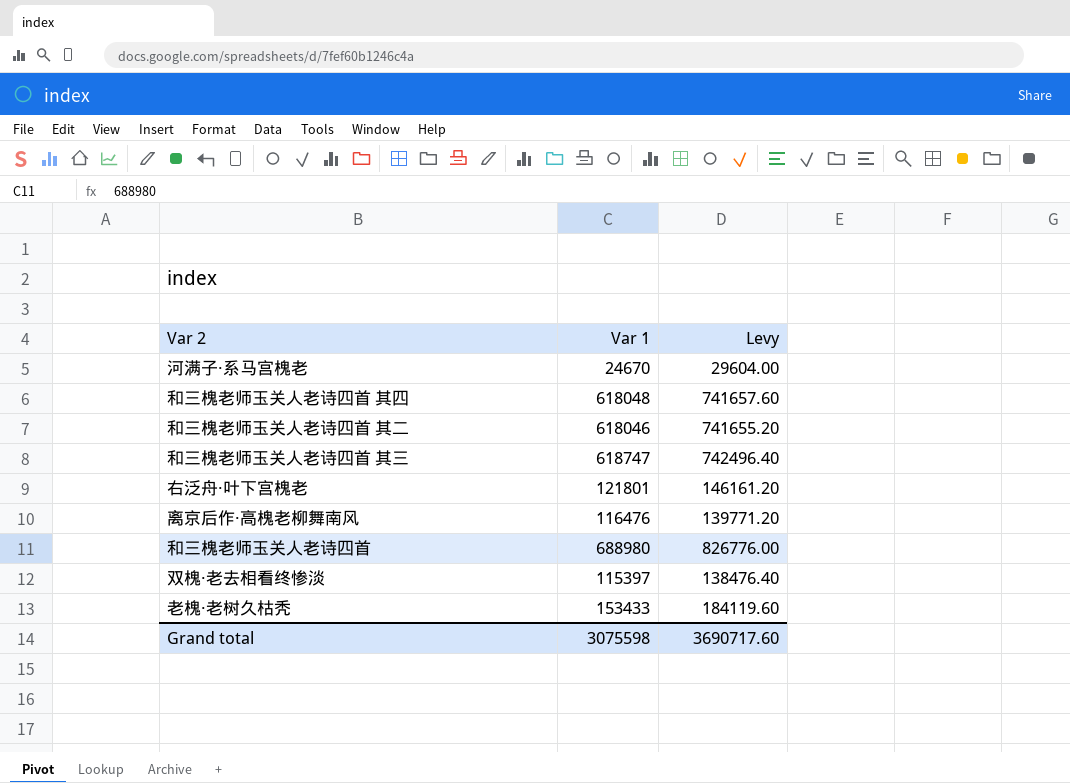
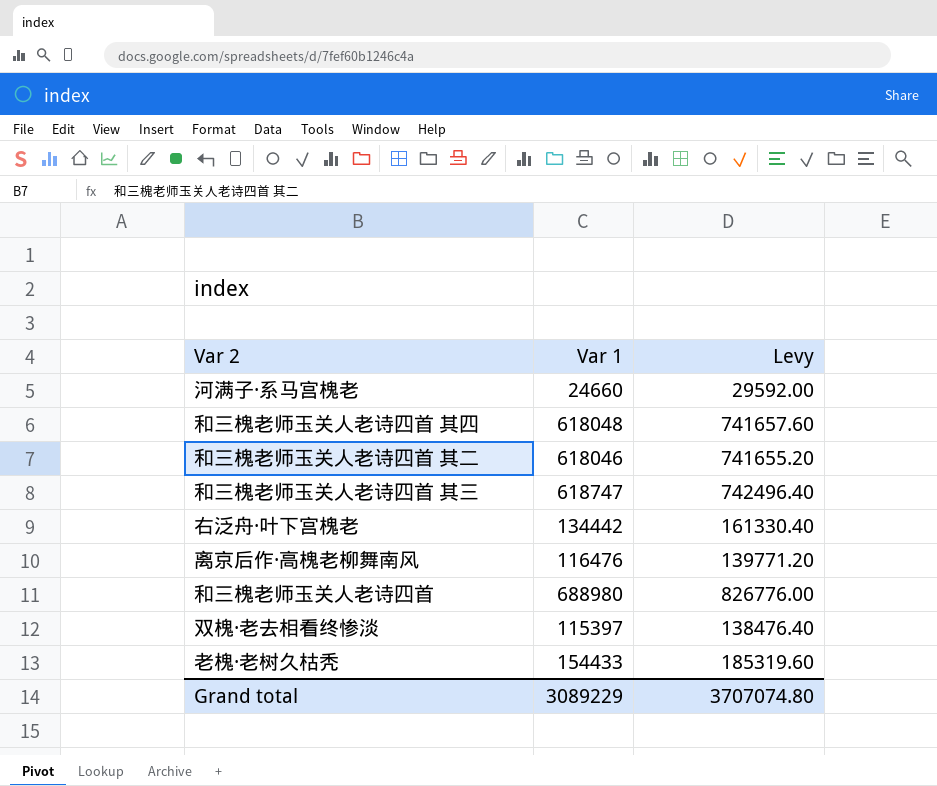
河满子·系马宫槐老 | Var 1: 24670 -> 24660
河满子·系马宫槐老 | Levy: 29604.00 -> 29592.00
右泛舟·叶下宫槐老 | Var 1: 121801 -> 134442
右泛舟·叶下宫槐老 | Levy: 146161.20 -> 161330.40
老槐·老树久枯秃 | Var 1: 153433 -> 154433
老槐·老树久枯秃 | Levy: 184119.60 -> 185319.60
Grand total | Var 1: 3075598 -> 3089229
Grand total | Levy: 3690717.60 -> 3707074.80

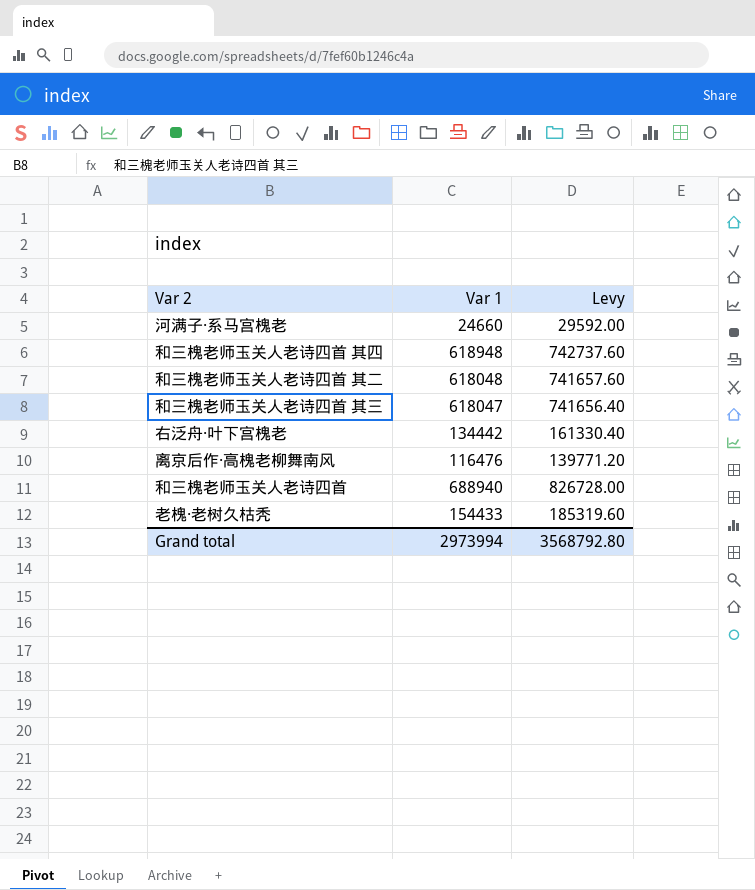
row 双槐·老去相看终惨淡: 115397 | 138476.40 -> none
和三槐老师玉关人老诗四首 其四 | Var 1: 618048 -> 618948
和三槐老师玉关人老诗四首 其四 | Levy: 741657.60 -> 742737.60
和三槐老师玉关人老诗四首 其二 | Var 1: 618046 -> 618048
和三槐老师玉关人老诗四首 其二 | Levy: 741655.20 -> 741657.60
和三槐老师玉关人老诗四首 其三 | Var 1: 618747 -> 618047
和三槐老师玉关人老诗四首 其三 | Levy: 742496.40 -> 741656.40
和三槐老师玉关人老诗四首 | Var 1: 688980 -> 688940
和三槐老师玉关人老诗四首 | Levy: 826776.00 -> 826728.00
Grand total | Var 1: 3089229 -> 2973994
Grand total | Levy: 3707074.80 -> 3568792.80

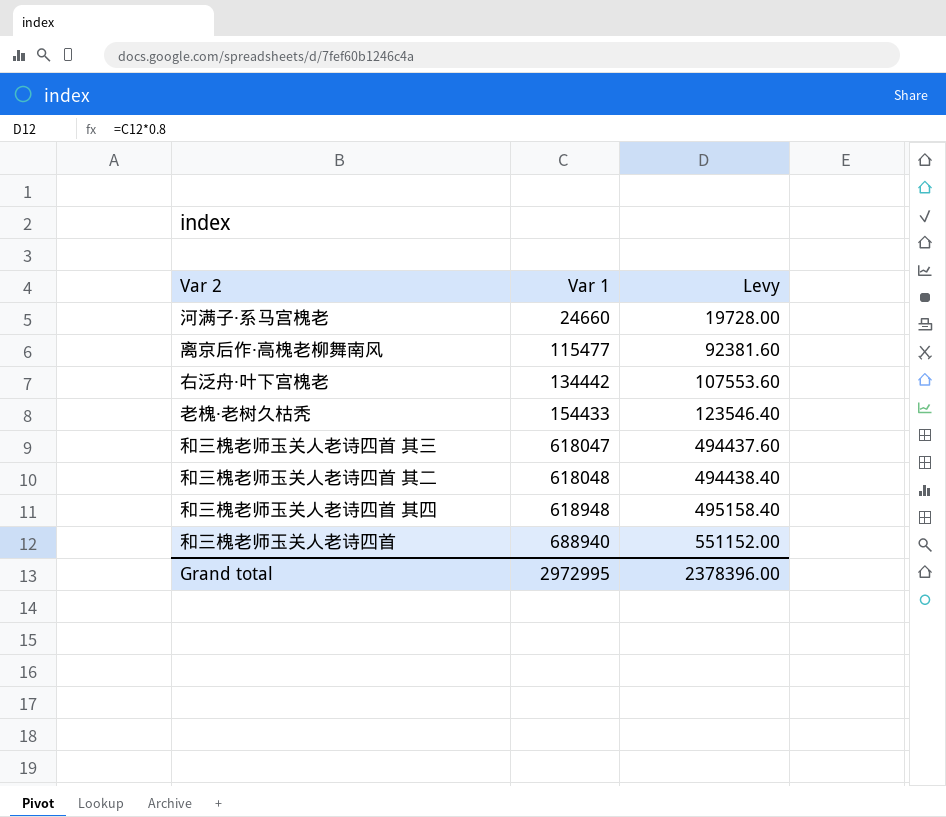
row order: none -> Var 1 ascending
column Levy | formula: [Var 1] * 1.2 -> [Var 1] * 0.8
离京后作·高槐老柳舞南风 | Var 1: 116476 -> 115477
Grand total | Var 1: 2973994 -> 2972995
Grand total | Levy: 3568792.80 -> 2378396.00

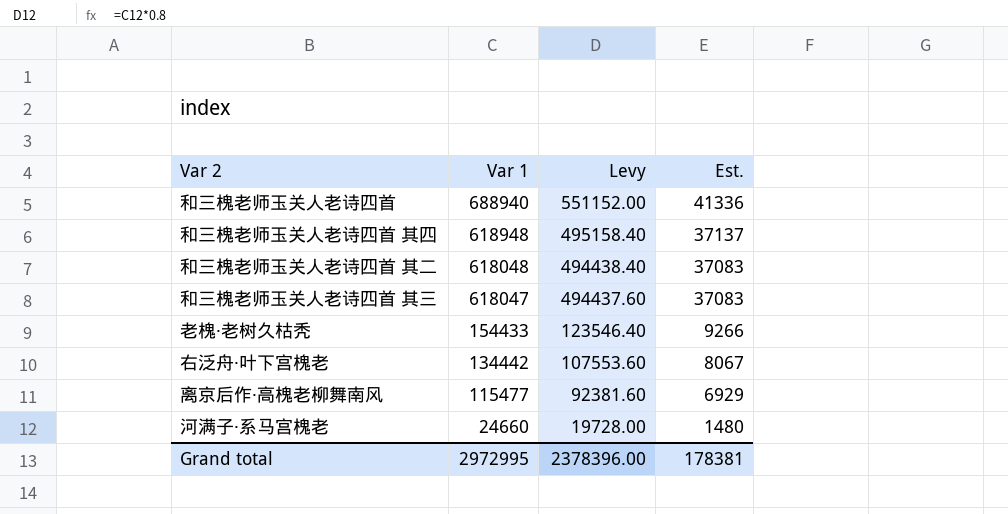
row order: Var 1 ascending -> Var 1 descending
column Est. | formula: none -> [Var 1] * 0.06

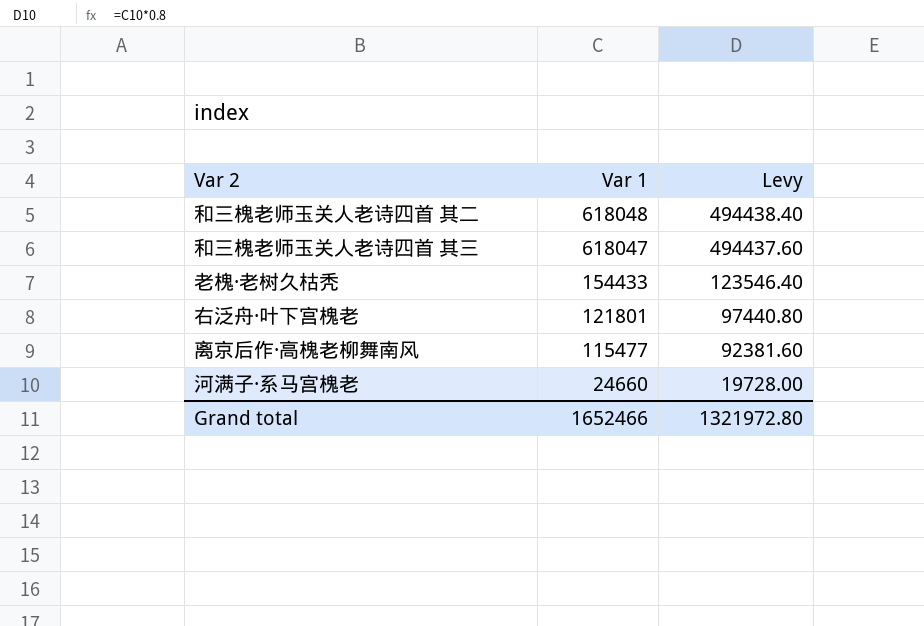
column Est. | formula: [Var 1] * 0.06 -> none
row 和三槐老师玉关人老诗四首: 688940 | 551152.00 | 41336 -> none
row 和三槐老师玉关人老诗四首 其四: 618948 | 495158.40 | 37137 -> none
右泛舟·叶下宫槐老 | Var 1: 134442 -> 121801
右泛舟·叶下宫槐老 | Levy: 107553.60 -> 97440.80
Grand total | Var 1: 2972995 -> 1652466
Grand total | Levy: 2378396.00 -> 1321972.80

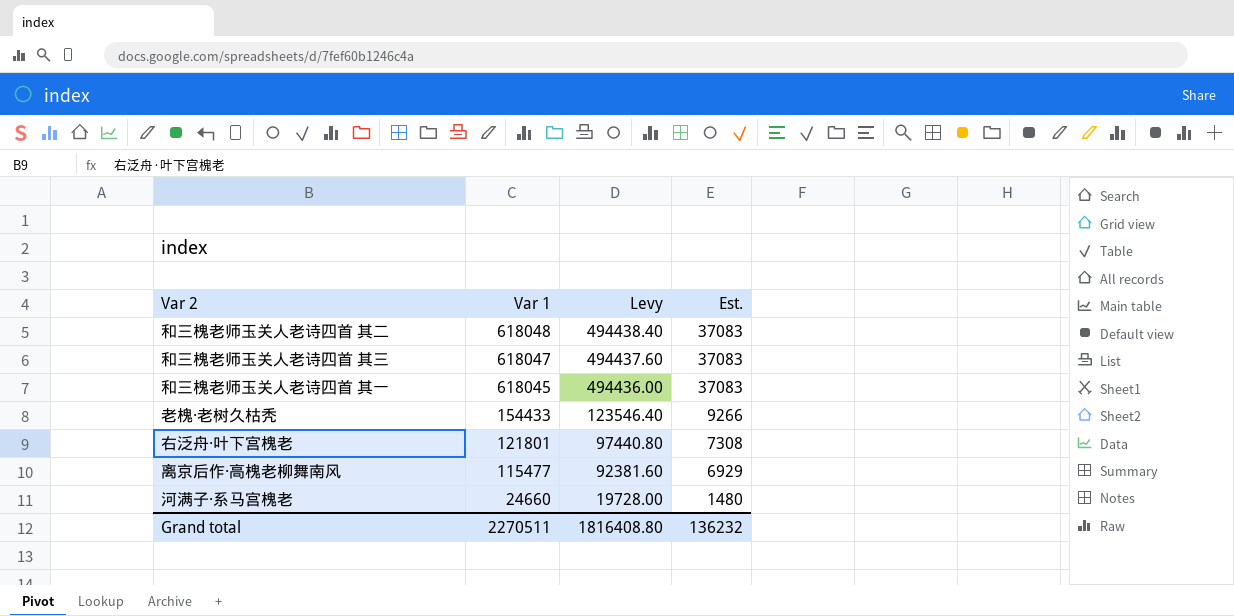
column Est. | formula: none -> [Var 1] * 0.06
row 和三槐老师玉关人老诗四首 其一: none -> 618045 | 494436.00 | 37083
Grand total | Var 1: 1652466 -> 2270511
Grand total | Levy: 1321972.80 -> 1816408.80

